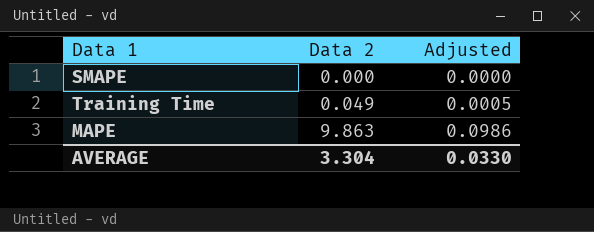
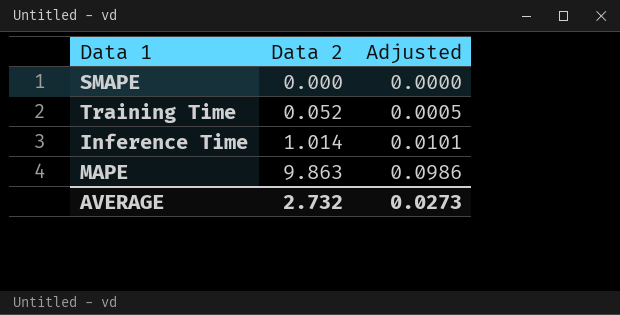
Training Time | Data 2: 0.049 -> 0.052
row Inference Time: none -> 1.014 | 0.0101
AVERAGE | Data 2: 3.304 -> 2.732
AVERAGE | Adjusted: 0.0330 -> 0.0273

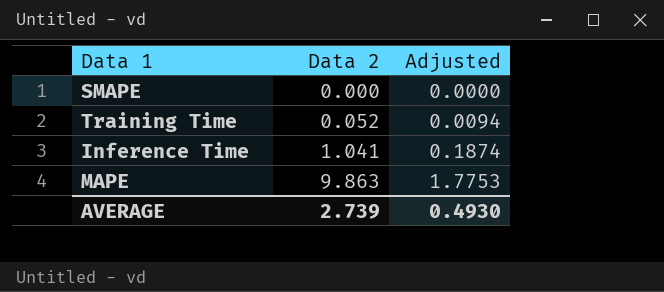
column Adjusted | formula: [Data 2] * 0.01 -> [Data 2] * 0.18
Inference Time | Data 2: 1.014 -> 1.041
AVERAGE | Data 2: 2.732 -> 2.739
AVERAGE | Adjusted: 0.0273 -> 0.4930

